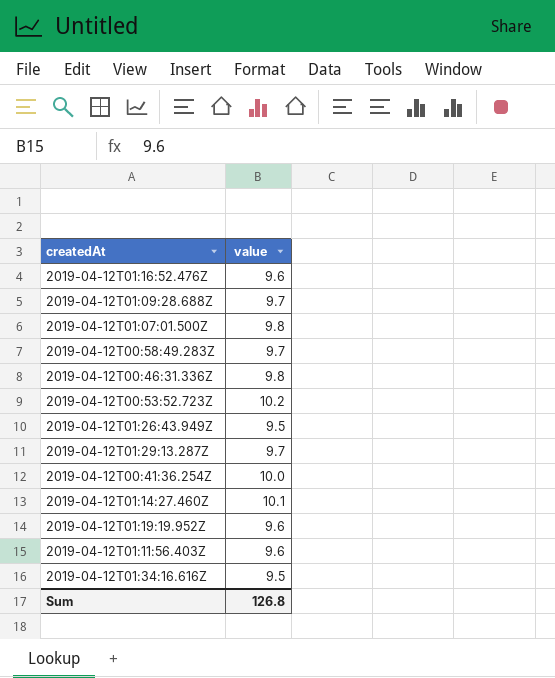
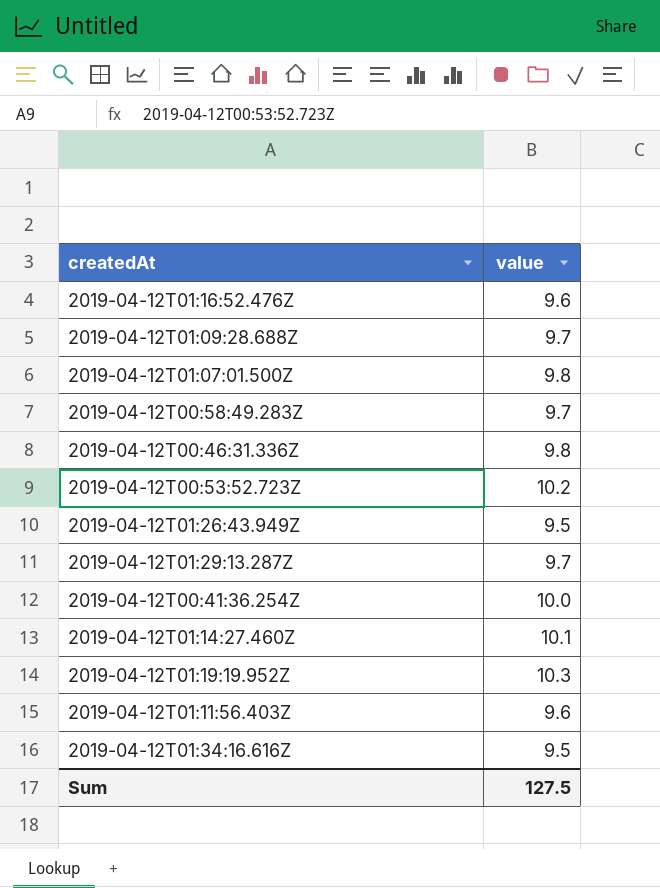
2019-04-12T01:19:19.952Z | value: 9.6 -> 10.3
Sum | value: 126.8 -> 127.5

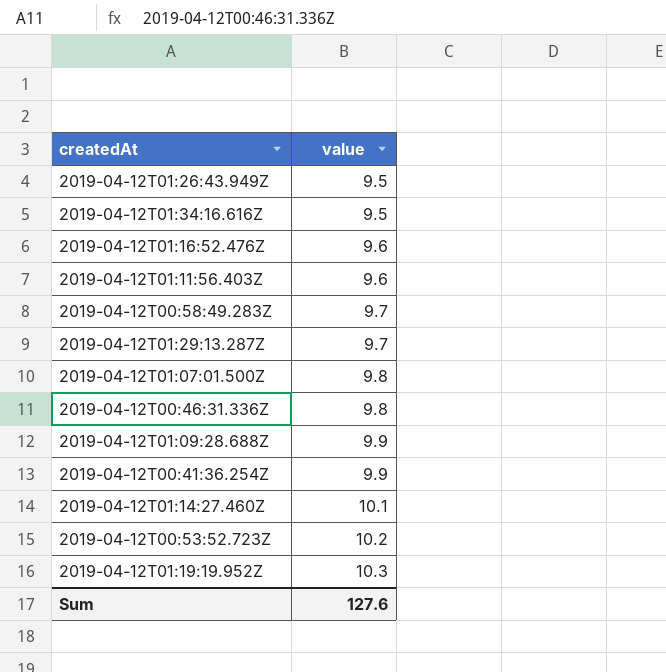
row order: none -> value ascending
2019-04-12T01:09:28.688Z | value: 9.7 -> 9.9
2019-04-12T00:41:36.254Z | value: 10.0 -> 9.9
Sum | value: 127.5 -> 127.6

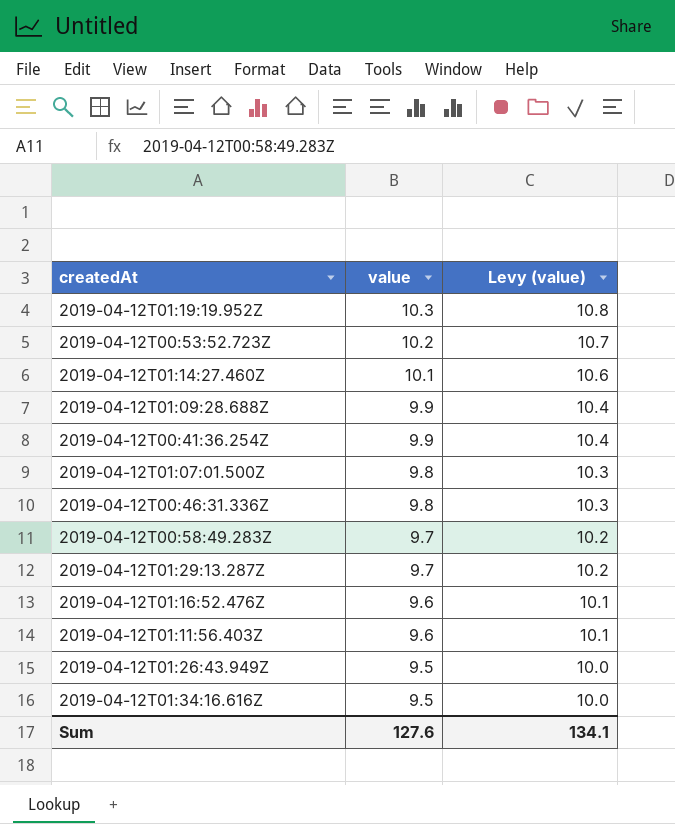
row order: value ascending -> value descending
column Levy (value) | formula: none -> [value] * 1.05

